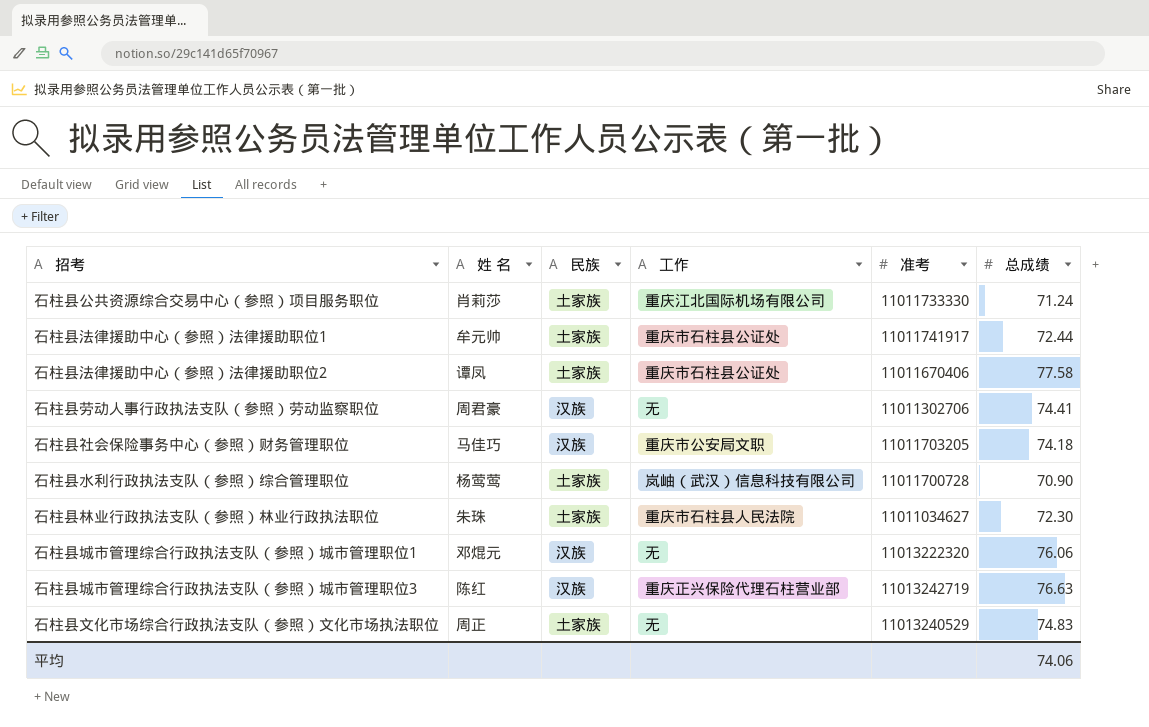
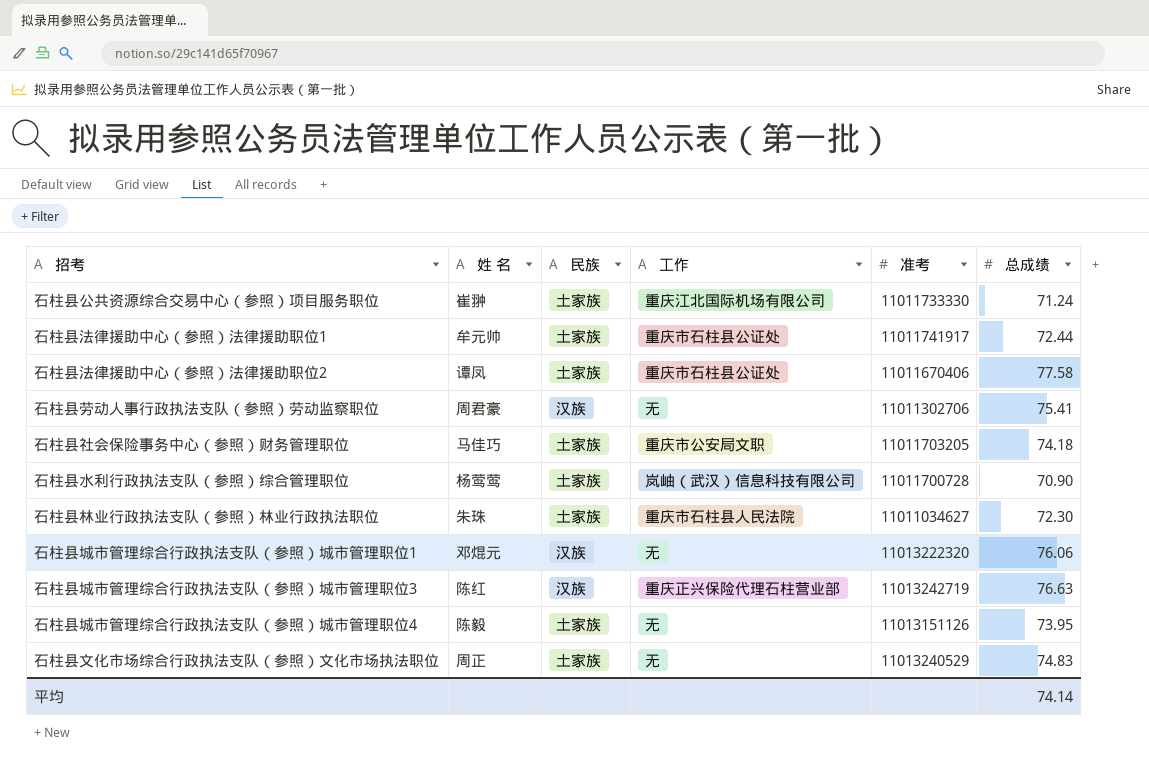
石柱县公共资源综合交易中心（参照）项目服务职位 | 姓 名: 肖莉莎 -> 崔翀
石柱县劳动人事行政执法支队（参照）劳动监察职位 | 总成绩: 74.41 -> 75.41
石柱县社会保险事务中心（参照）财务管理职位 | 民族: 汉族 -> 土家族
row 石柱县城市管理综合行政执法支队（参照）城市管理职位4: none -> 陈毅 | 土家族 | 无 | 11013151126 | 73.95
平均 | 总成绩: 74.06 -> 74.14

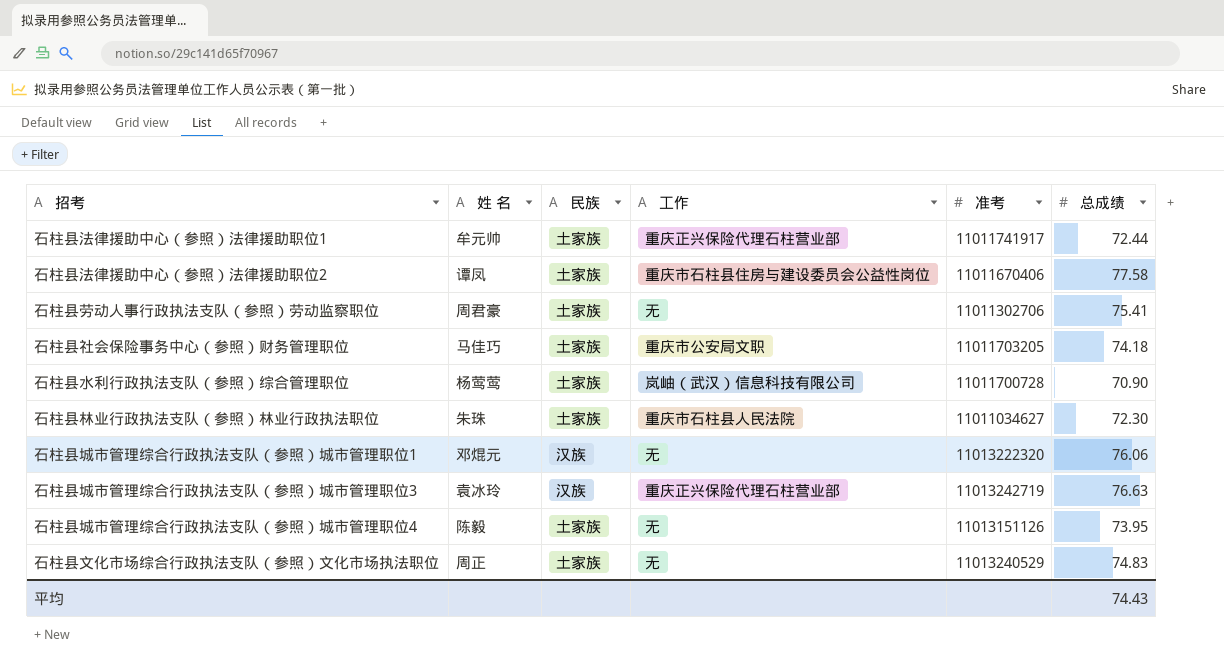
row 石柱县公共资源综合交易中心（参照）项目服务职位: 崔翀 | 土家族 | 重庆江北国际机场有限公司 | 11011733330 | 71.24 -> none
石柱县法律援助中心（参照）法律援助职位1 | 工作: 重庆市石柱县公证处 -> 重庆正兴保险代理石柱营业部
石柱县法律援助中心（参照）法律援助职位2 | 工作: 重庆市石柱县公证处 -> 重庆市石柱县住房与建设委员会公益性岗位
石柱县劳动人事行政执法支队（参照）劳动监察职位 | 民族: 汉族 -> 土家族
石柱县城市管理综合行政执法支队（参照）城市管理职位3 | 姓 名: 陈红 -> 袁冰玲
平均 | 总成绩: 74.14 -> 74.43

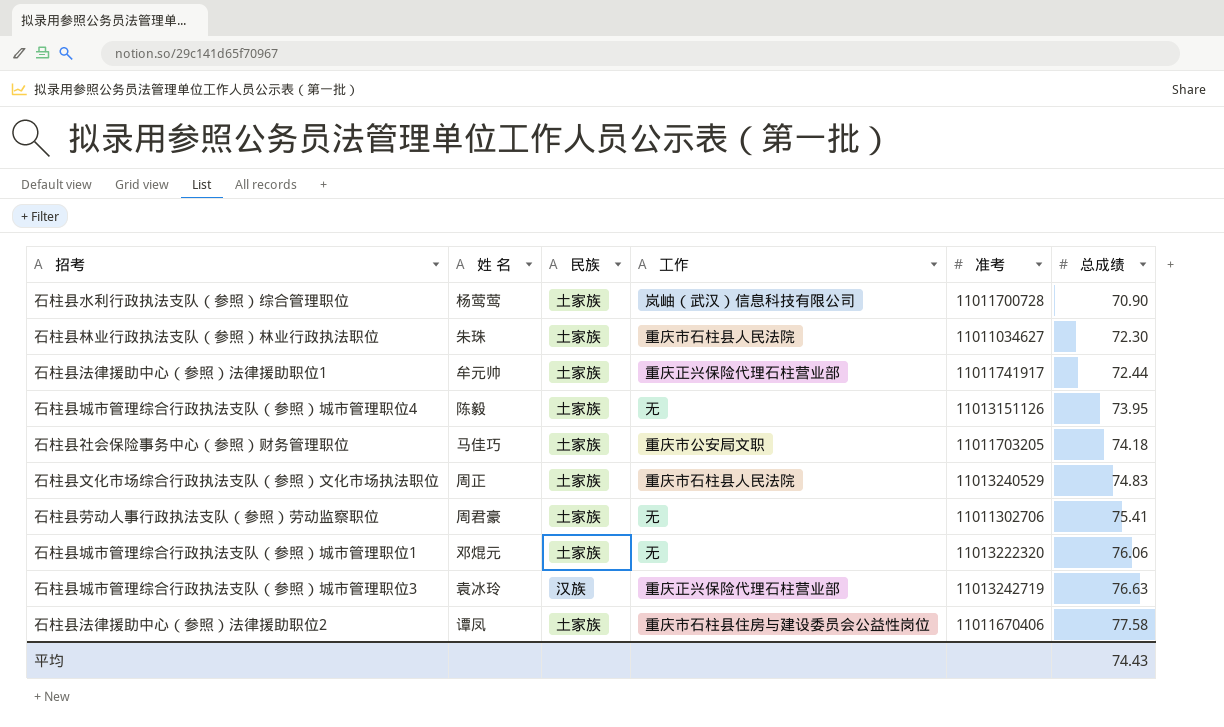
row order: none -> 总成绩 ascending
石柱县文化市场综合行政执法支队（参照）文化市场执法职位 | 工作: 无 -> 重庆市石柱县人民法院
石柱县城市管理综合行政执法支队（参照）城市管理职位1 | 民族: 汉族 -> 土家族

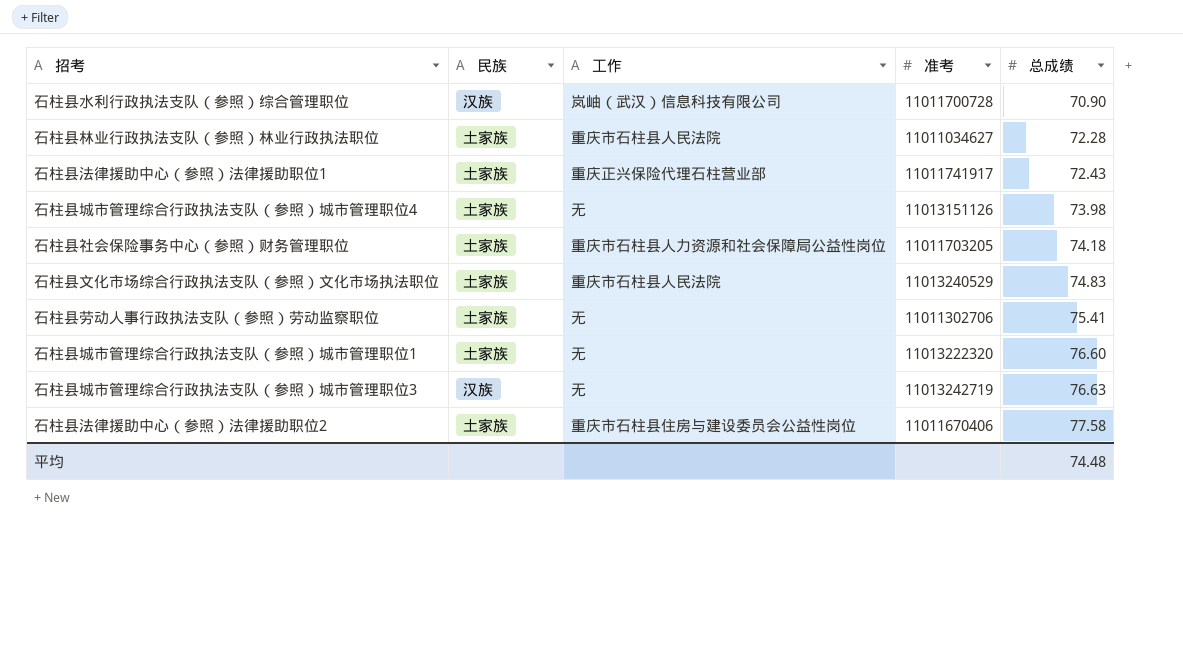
column 姓 名 | position: 2 -> none
石柱县水利行政执法支队（参照）综合管理职位 | 民族: 土家族 -> 汉族
石柱县林业行政执法支队（参照）林业行政执法职位 | 总成绩: 72.30 -> 72.28
石柱县法律援助中心（参照）法律援助职位1 | 总成绩: 72.44 -> 72.43
石柱县城市管理综合行政执法支队（参照）城市管理职位4 | 总成绩: 73.95 -> 73.98
石柱县社会保险事务中心（参照）财务管理职位 | 工作: 重庆市公安局文职 -> 重庆市石柱县人力资源和社会保障局公益性岗位
石柱县城市管理综合行政执法支队（参照）城市管理职位1 | 总成绩: 76.06 -> 76.60
石柱县城市管理综合行政执法支队（参照）城市管理职位3 | 工作: 重庆正兴保险代理石柱营业部 -> 无
平均 | 总成绩: 74.43 -> 74.48

